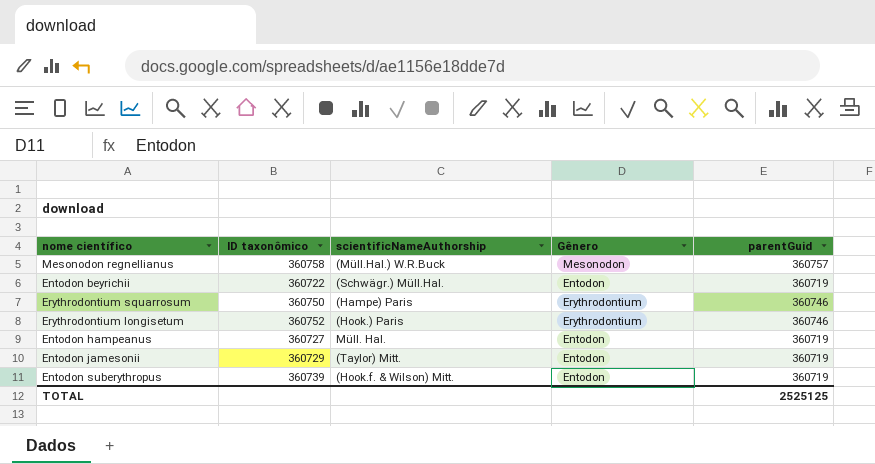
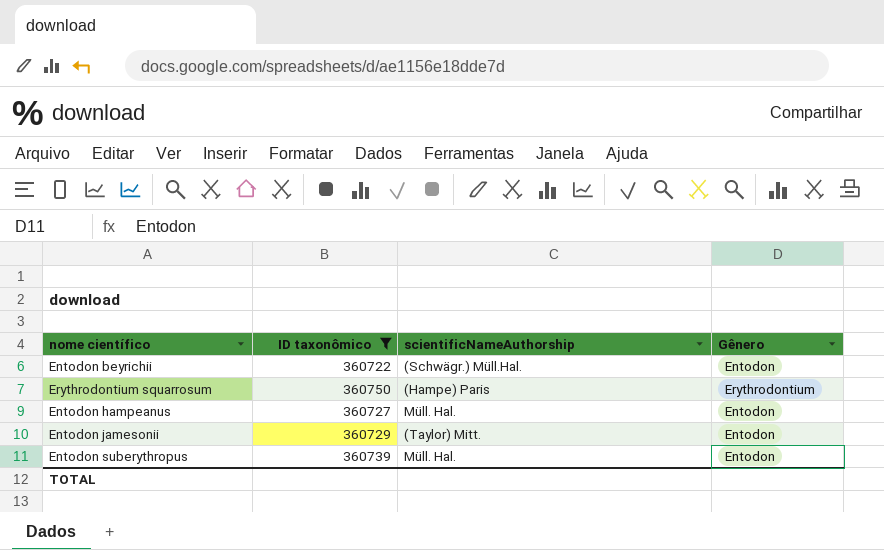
filter: none -> ID taxonômico <= 360750
column parentGuid | position: 5 -> none
Entodon suberythropus | scientificNameAuthorship: (Hook.f. & Wilson) Mitt. -> Müll. Hal.

